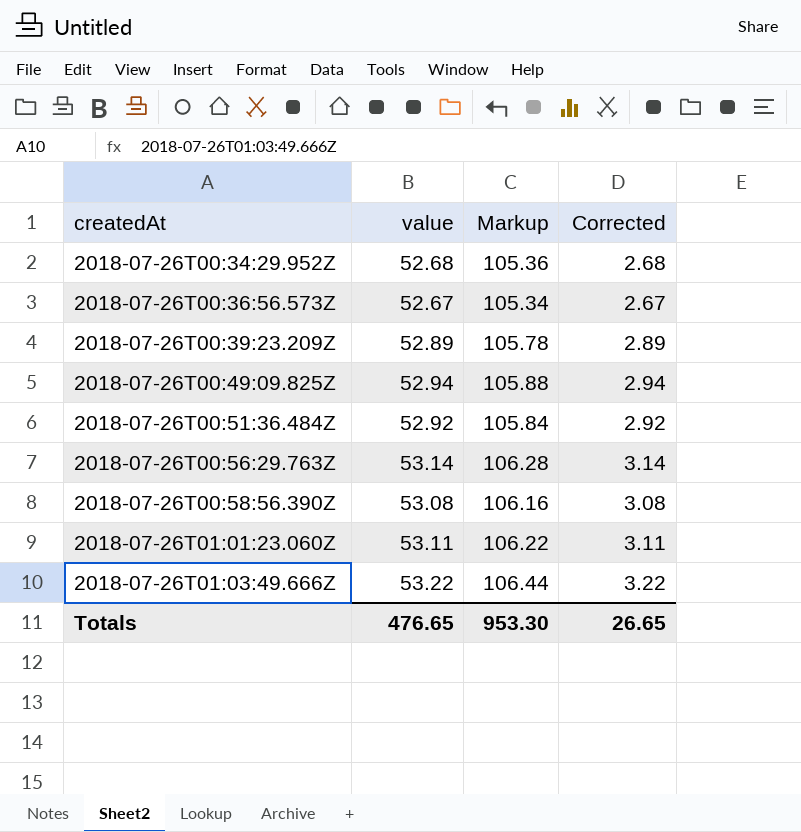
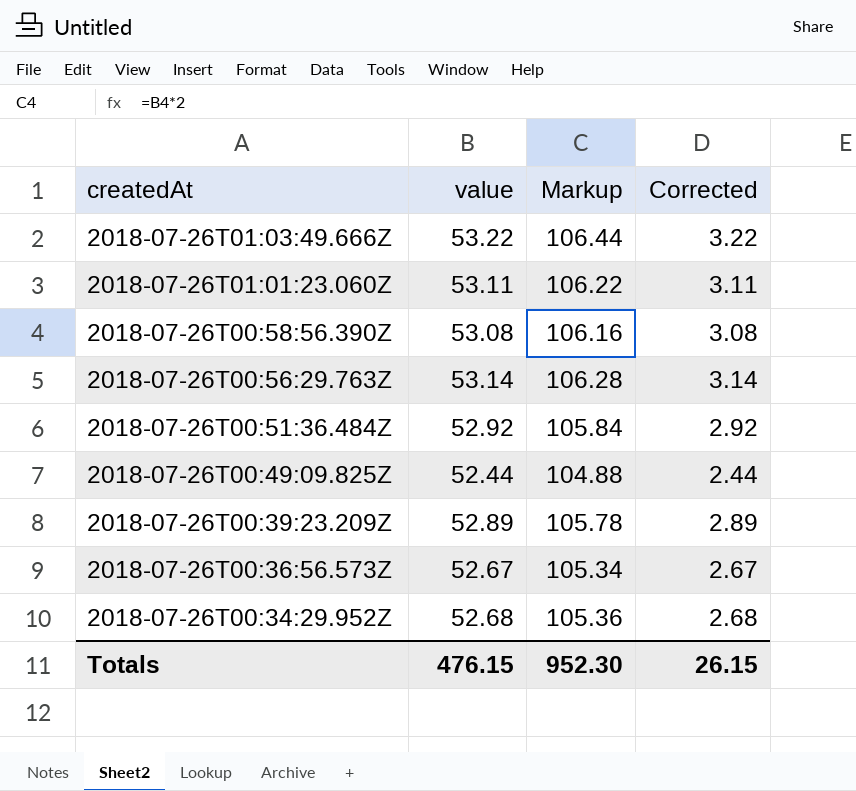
row order: createdAt ascending -> createdAt descending
2018-07-26T00:49:09.825Z | value: 52.94 -> 52.44
2018-07-26T00:49:09.825Z | Markup: 105.88 -> 104.88
2018-07-26T00:49:09.825Z | Corrected: 2.94 -> 2.44
Totals | value: 476.65 -> 476.15
Totals | Markup: 953.30 -> 952.30
Totals | Corrected: 26.65 -> 26.15

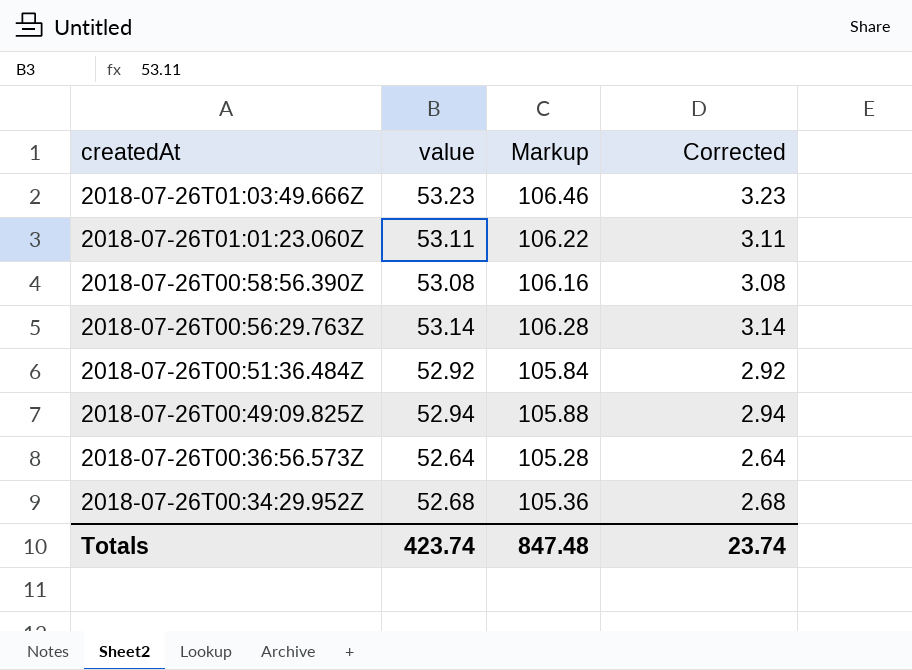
row 2018-07-26T00:39:23.209Z: 52.89 | 105.78 | 2.89 -> none
2018-07-26T01:03:49.666Z | value: 53.22 -> 53.23
2018-07-26T01:03:49.666Z | Markup: 106.44 -> 106.46
2018-07-26T01:03:49.666Z | Corrected: 3.22 -> 3.23
2018-07-26T00:49:09.825Z | value: 52.44 -> 52.94
2018-07-26T00:49:09.825Z | Markup: 104.88 -> 105.88
2018-07-26T00:49:09.825Z | Corrected: 2.44 -> 2.94
2018-07-26T00:36:56.573Z | value: 52.67 -> 52.64
2018-07-26T00:36:56.573Z | Markup: 105.34 -> 105.28
2018-07-26T00:36:56.573Z | Corrected: 2.67 -> 2.64
Totals | value: 476.15 -> 423.74
Totals | Markup: 952.30 -> 847.48
Totals | Corrected: 26.15 -> 23.74

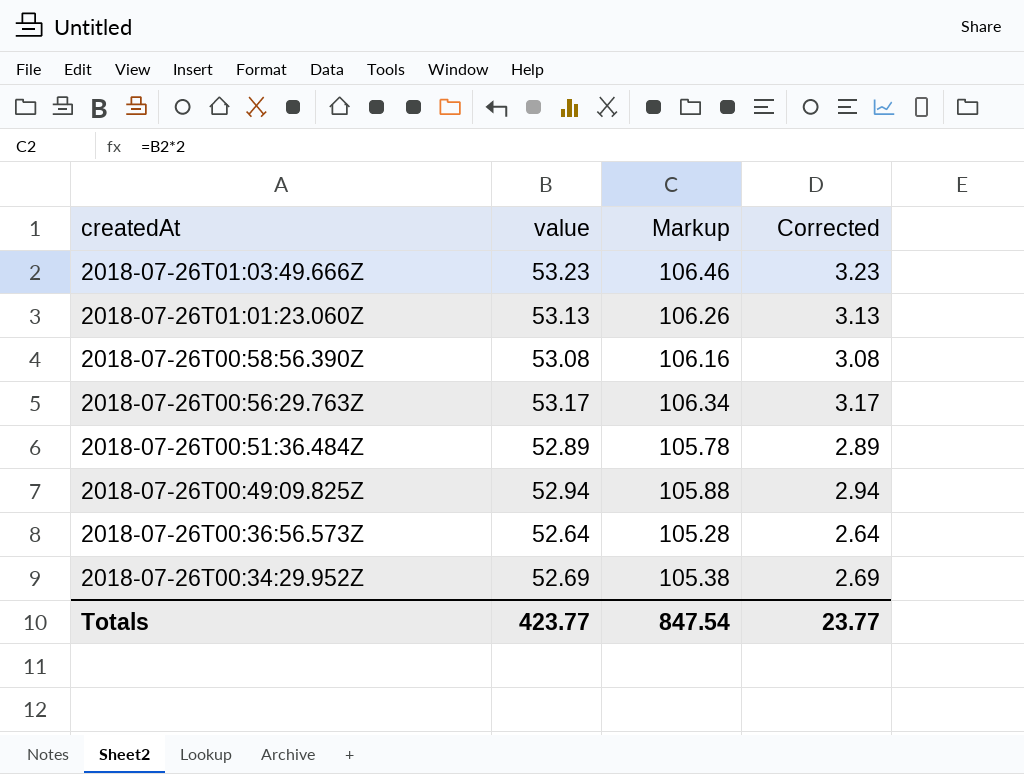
2018-07-26T01:01:23.060Z | value: 53.11 -> 53.13
2018-07-26T01:01:23.060Z | Markup: 106.22 -> 106.26
2018-07-26T01:01:23.060Z | Corrected: 3.11 -> 3.13
2018-07-26T00:56:29.763Z | value: 53.14 -> 53.17
2018-07-26T00:56:29.763Z | Markup: 106.28 -> 106.34
2018-07-26T00:56:29.763Z | Corrected: 3.14 -> 3.17
2018-07-26T00:51:36.484Z | value: 52.92 -> 52.89
2018-07-26T00:51:36.484Z | Markup: 105.84 -> 105.78
2018-07-26T00:51:36.484Z | Corrected: 2.92 -> 2.89
2018-07-26T00:34:29.952Z | value: 52.68 -> 52.69
2018-07-26T00:34:29.952Z | Markup: 105.36 -> 105.38
2018-07-26T00:34:29.952Z | Corrected: 2.68 -> 2.69
Totals | value: 423.74 -> 423.77
Totals | Markup: 847.48 -> 847.54
Totals | Corrected: 23.74 -> 23.77

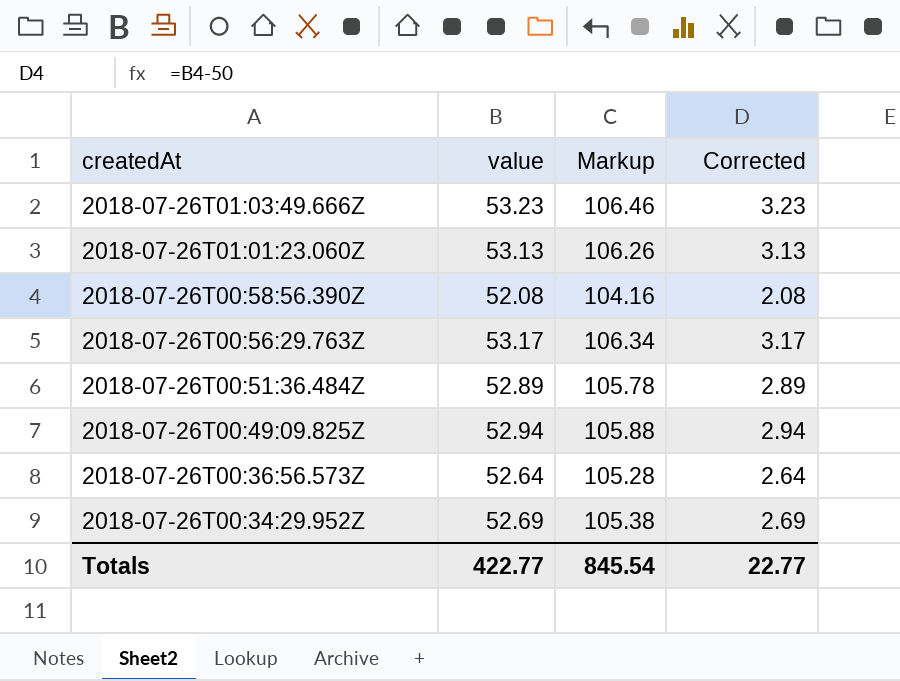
2018-07-26T00:58:56.390Z | value: 53.08 -> 52.08
2018-07-26T00:58:56.390Z | Markup: 106.16 -> 104.16
2018-07-26T00:58:56.390Z | Corrected: 3.08 -> 2.08
Totals | value: 423.77 -> 422.77
Totals | Markup: 847.54 -> 845.54
Totals | Corrected: 23.77 -> 22.77

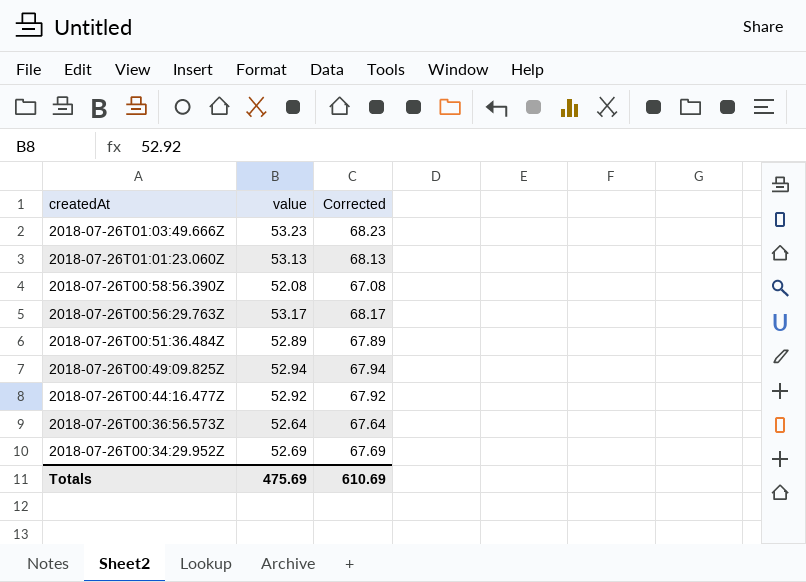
column Markup | formula: [value] * 2 -> none
column Corrected | formula: [value] - 50 -> [value] + 15
row 2018-07-26T00:44:16.477Z: none -> 52.92 | 67.92
Totals | value: 422.77 -> 475.69
Totals | Corrected: 22.77 -> 610.69

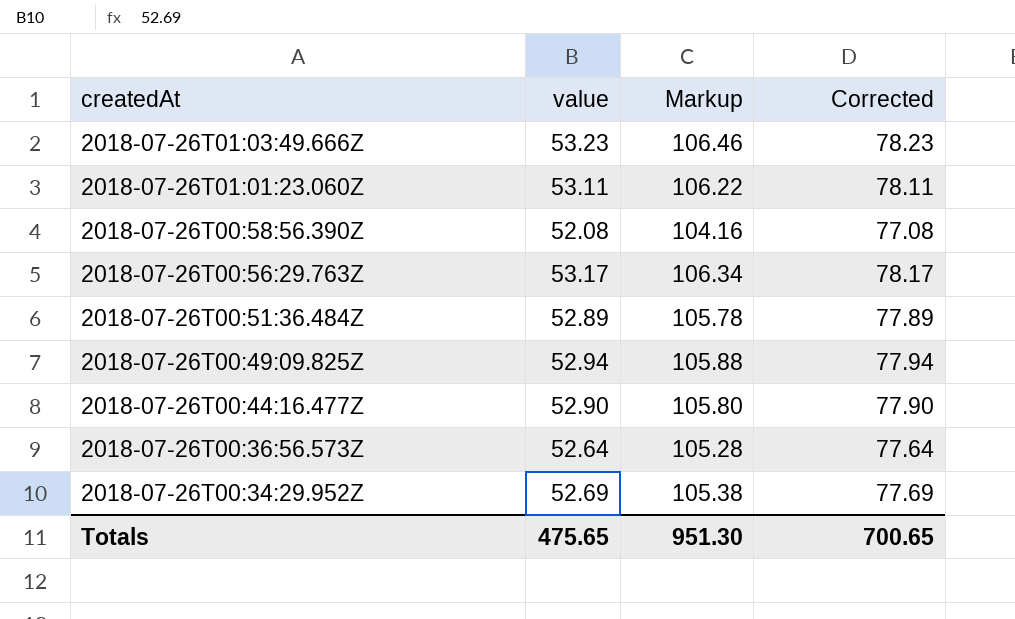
column Markup | formula: none -> [value] * 2
column Corrected | formula: [value] + 15 -> [value] + 25
2018-07-26T01:01:23.060Z | value: 53.13 -> 53.11
2018-07-26T00:44:16.477Z | value: 52.92 -> 52.90
Totals | value: 475.69 -> 475.65
Totals | Corrected: 610.69 -> 700.65

